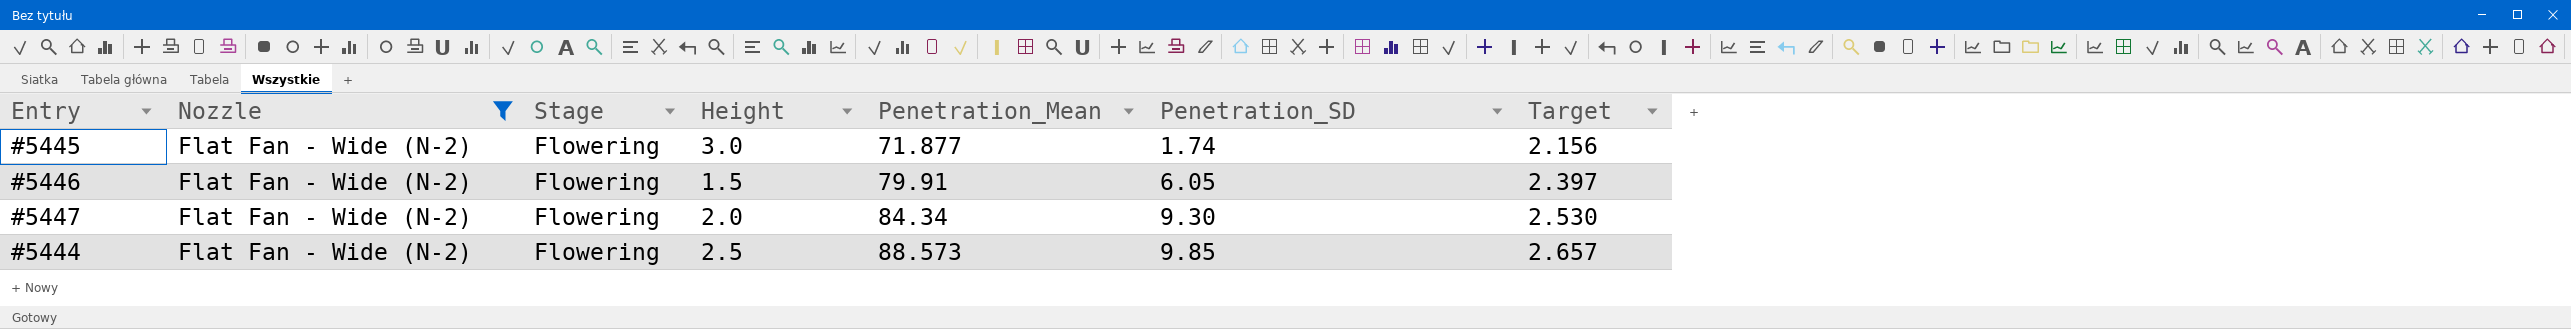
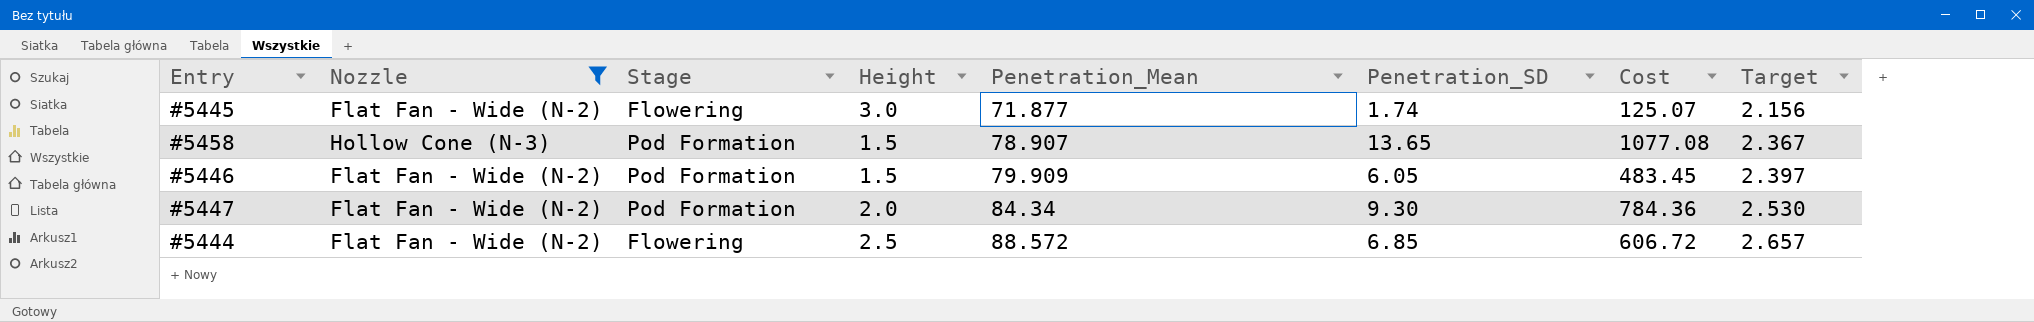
column Cost | formula: none -> [Penetration_Mean] * [Penetration_SD]
row #5458: none -> Hollow Cone (N-3) | Pod Formation | 1.5 | 78.907 | 13.65 | 1077.08 | 2.367
#5446 | Stage: Flowering -> Pod Formation
#5446 | Penetration_Mean: 79.91 -> 79.909
#5447 | Stage: Flowering -> Pod Formation
#5444 | Penetration_Mean: 88.573 -> 88.572
#5444 | Penetration_SD: 9.85 -> 6.85

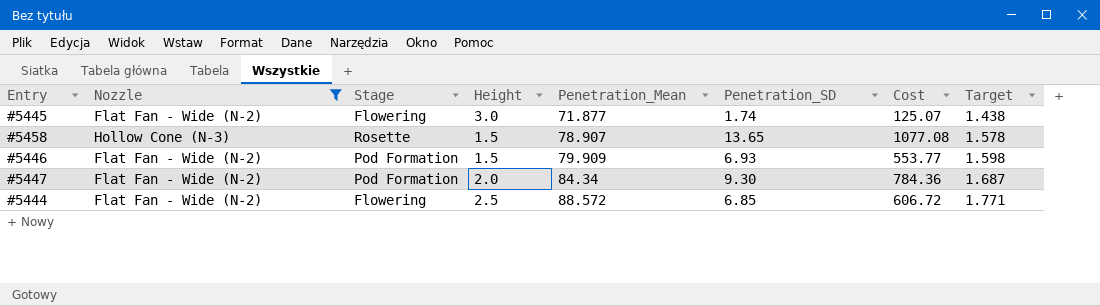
column Target | formula: [Penetration_Mean] * 0.03 -> [Penetration_Mean] * 0.02
#5458 | Stage: Pod Formation -> Rosette
#5446 | Penetration_SD: 6.05 -> 6.93
#5446 | Cost: 483.45 -> 553.77

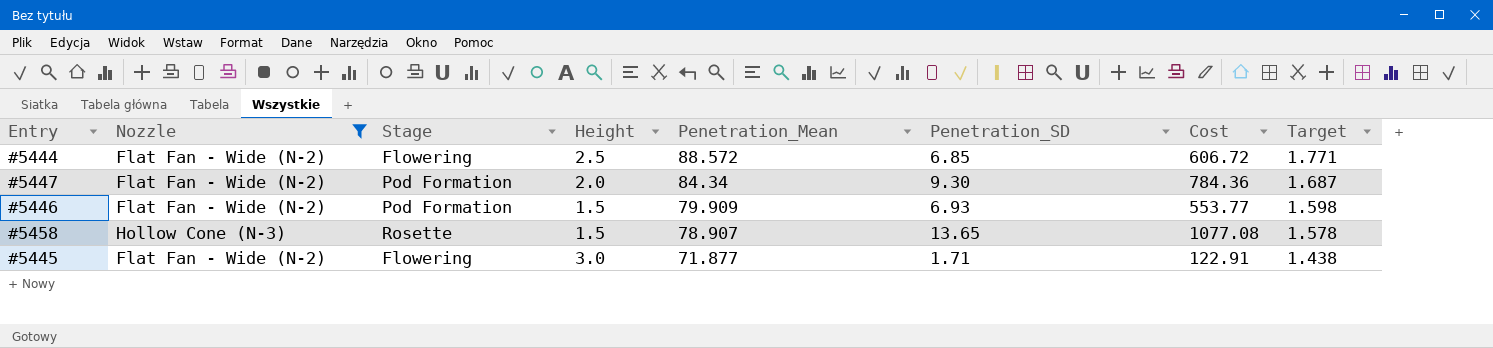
row order: Penetration_Mean ascending -> Penetration_Mean descending
#5445 | Penetration_SD: 1.74 -> 1.71
#5445 | Cost: 125.07 -> 122.91

